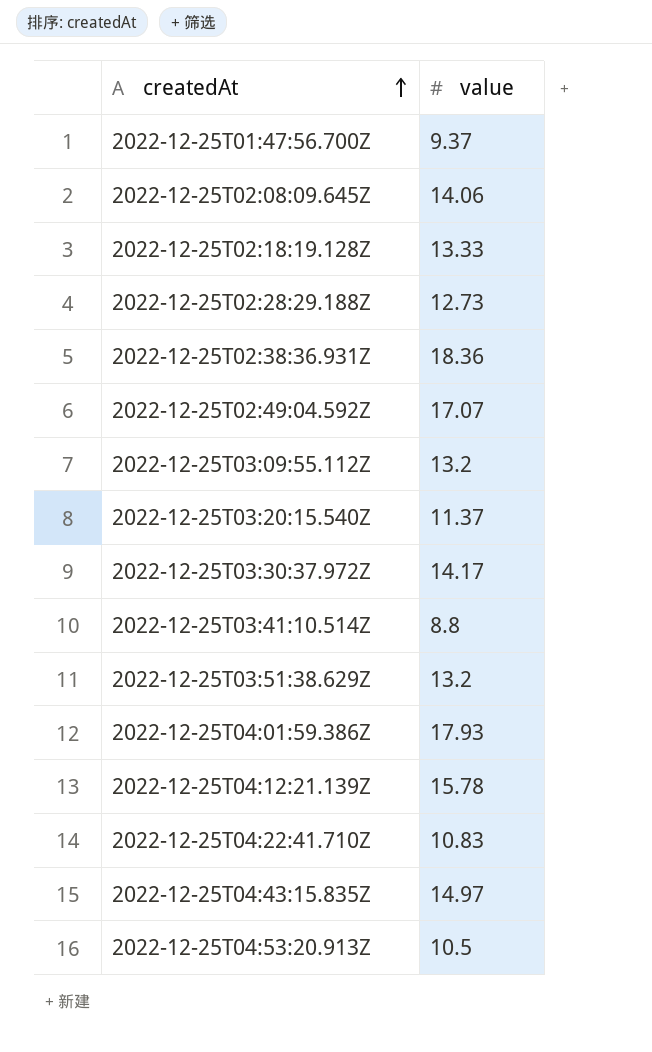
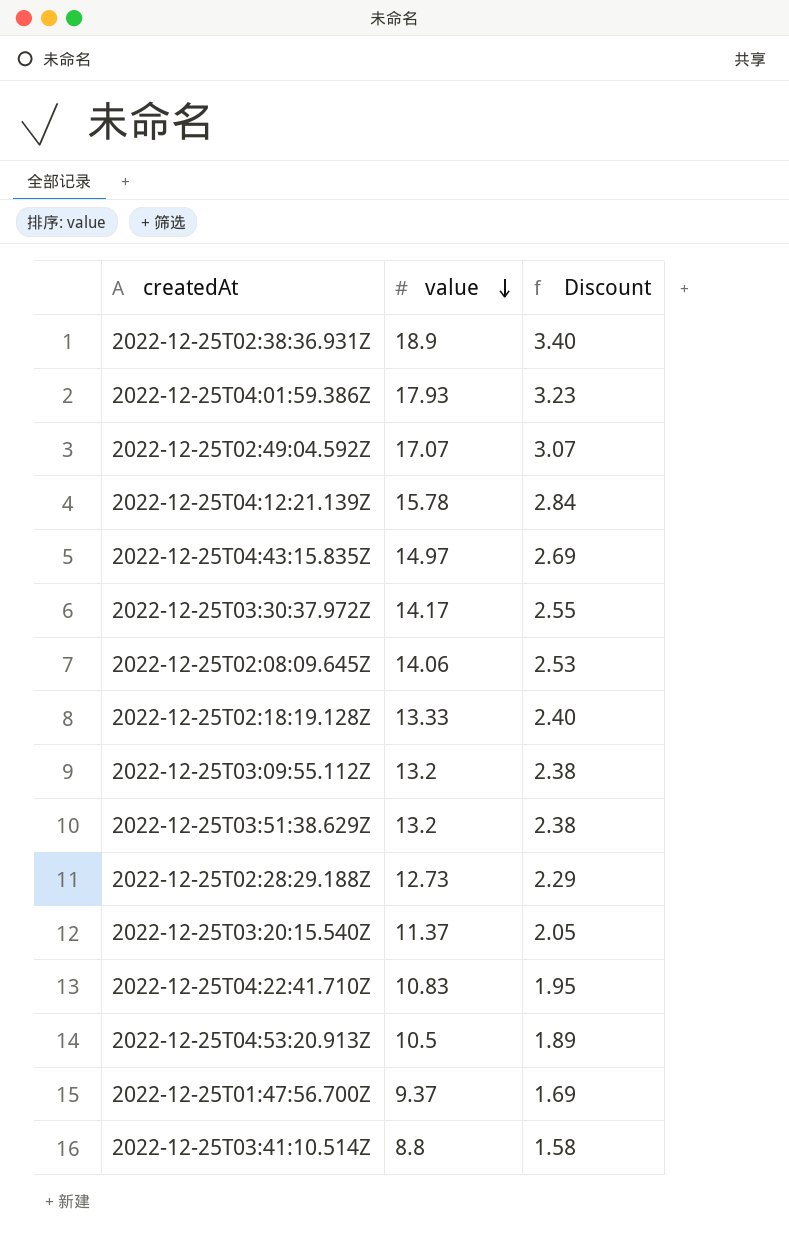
row order: createdAt ascending -> value descending
column Discount | formula: none -> [value] * 0.18
2022-12-25T02:38:36.931Z | value: 18.36 -> 18.9

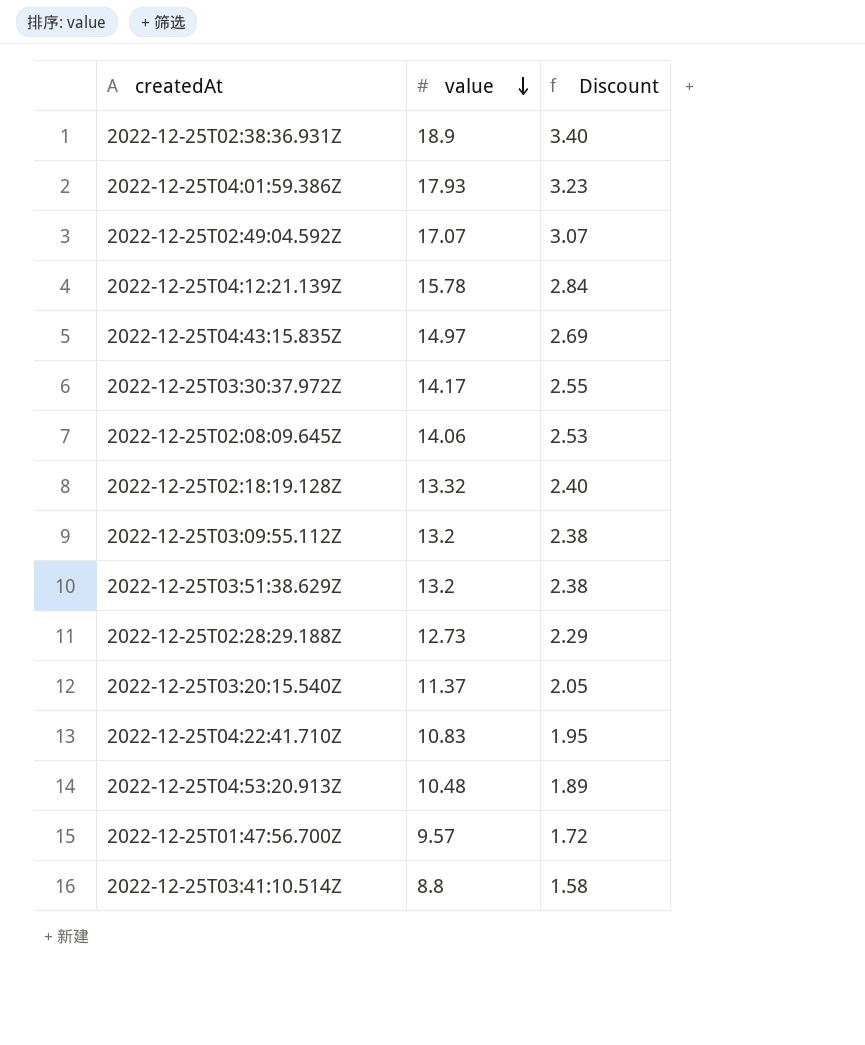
2022-12-25T02:18:19.128Z | value: 13.33 -> 13.32
2022-12-25T04:53:20.913Z | value: 10.5 -> 10.48
2022-12-25T01:47:56.700Z | value: 9.37 -> 9.57
2022-12-25T01:47:56.700Z | Discount: 1.69 -> 1.72

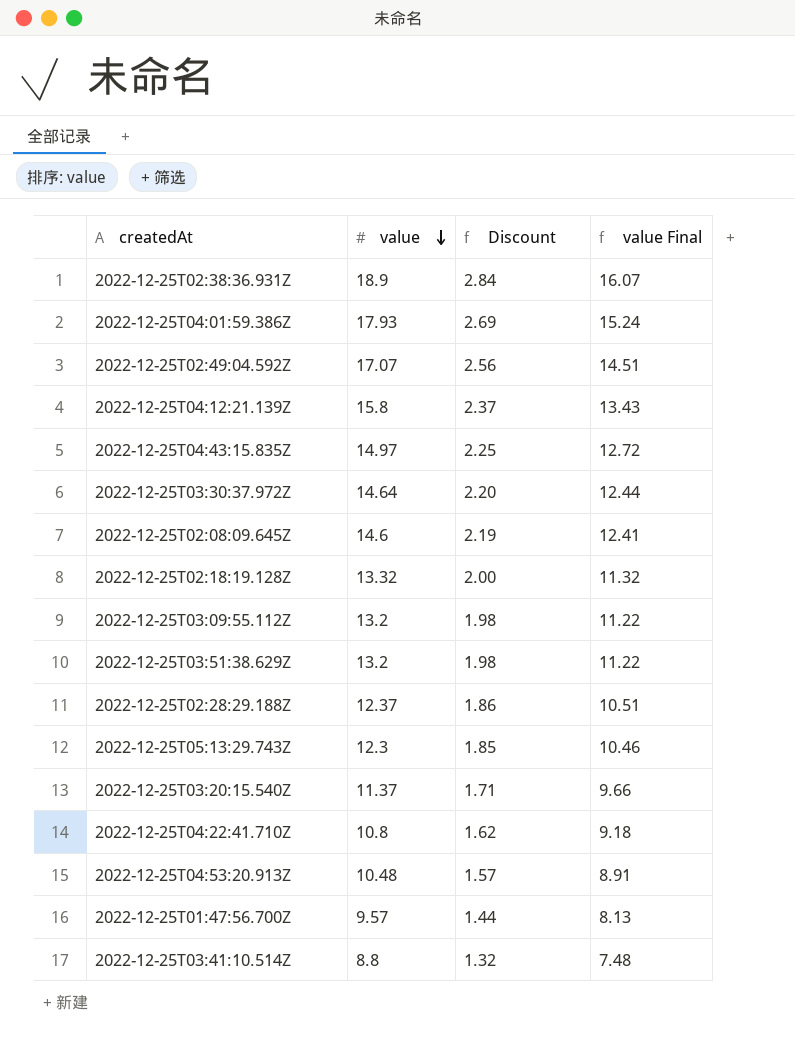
column Discount | formula: [value] * 0.18 -> [value] * 0.15
column value Final | formula: none -> [value] * 0.85
2022-12-25T04:12:21.139Z | value: 15.78 -> 15.8
2022-12-25T03:30:37.972Z | value: 14.17 -> 14.64
2022-12-25T02:08:09.645Z | value: 14.06 -> 14.6
2022-12-25T02:28:29.188Z | value: 12.73 -> 12.37
row 2022-12-25T05:13:29.743Z: none -> 12.3 | 1.85 | 10.46
2022-12-25T04:22:41.710Z | value: 10.83 -> 10.8

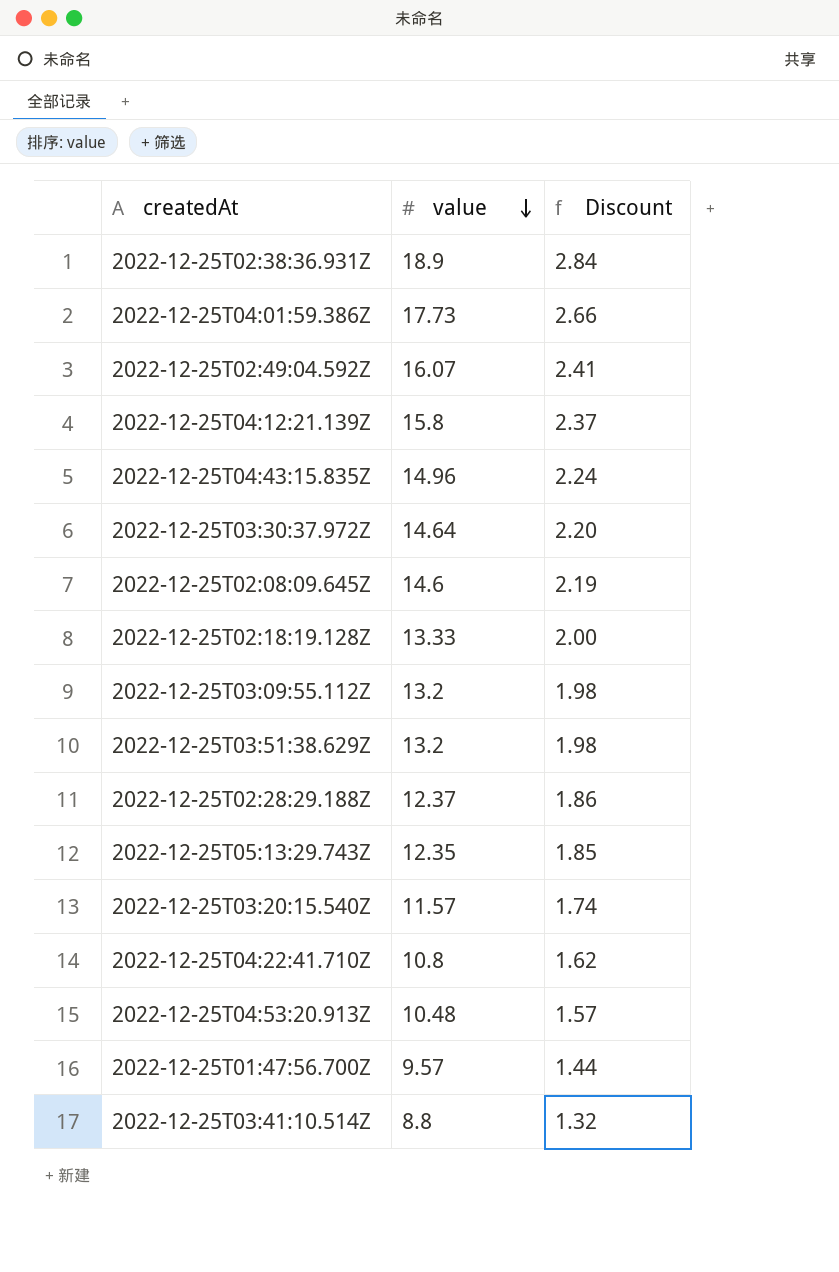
column value Final | formula: [value] * 0.85 -> none
2022-12-25T04:01:59.386Z | value: 17.93 -> 17.73
2022-12-25T04:01:59.386Z | Discount: 2.69 -> 2.66
2022-12-25T02:49:04.592Z | value: 17.07 -> 16.07
2022-12-25T02:49:04.592Z | Discount: 2.56 -> 2.41
2022-12-25T04:43:15.835Z | value: 14.97 -> 14.96
2022-12-25T04:43:15.835Z | Discount: 2.25 -> 2.24
2022-12-25T02:18:19.128Z | value: 13.32 -> 13.33
2022-12-25T05:13:29.743Z | value: 12.3 -> 12.35
2022-12-25T03:20:15.540Z | value: 11.37 -> 11.57
2022-12-25T03:20:15.540Z | Discount: 1.71 -> 1.74

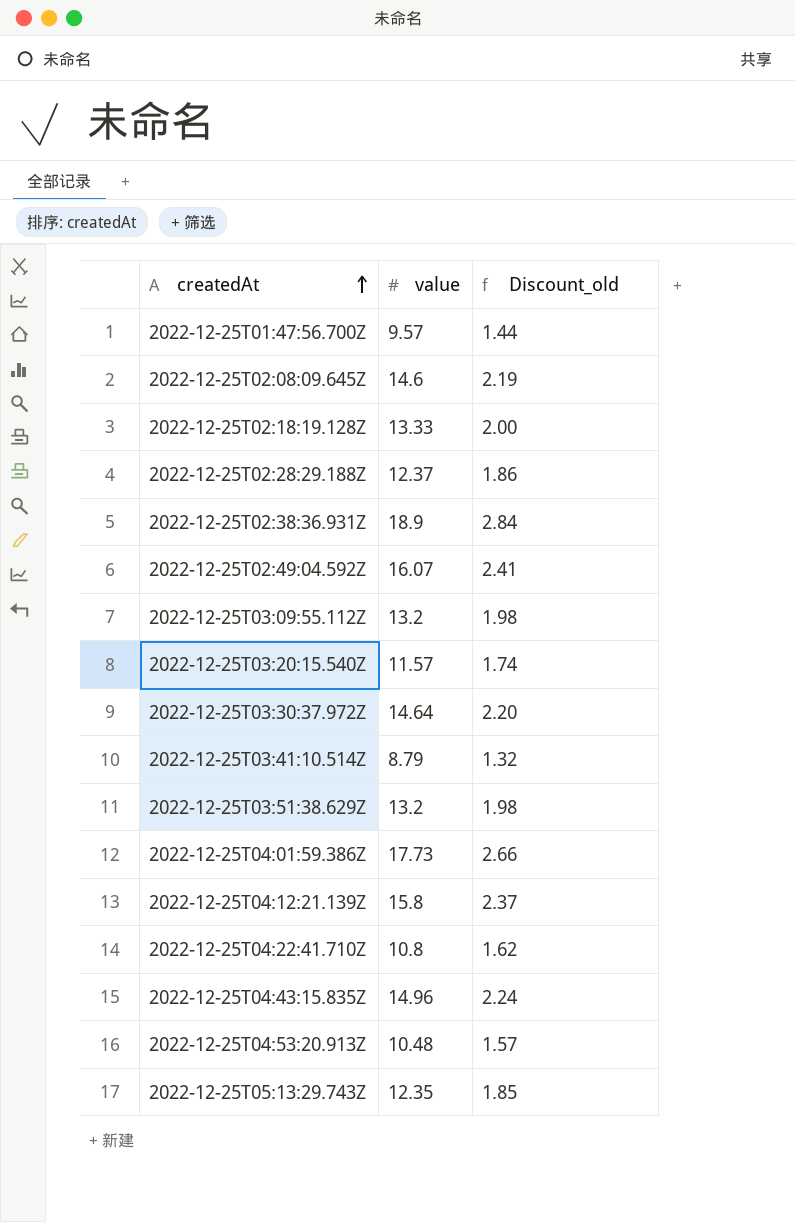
row order: value descending -> createdAt ascending
column name: Discount -> Discount_old
2022-12-25T03:41:10.514Z | value: 8.8 -> 8.79

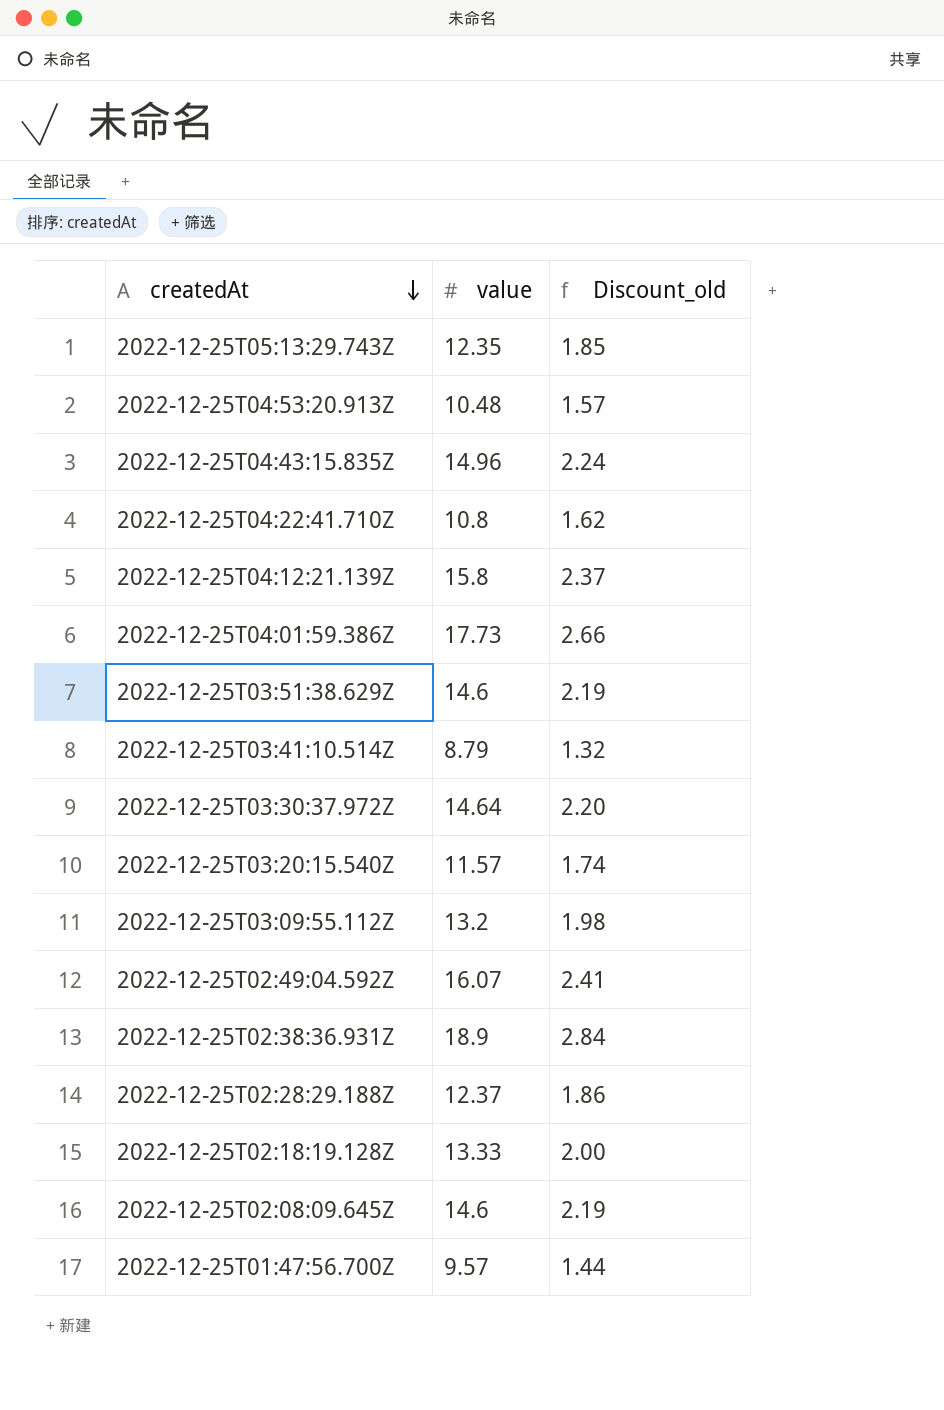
row order: createdAt ascending -> createdAt descending
2022-12-25T03:51:38.629Z | value: 13.2 -> 14.6
2022-12-25T03:51:38.629Z | Discount_old: 1.98 -> 2.19

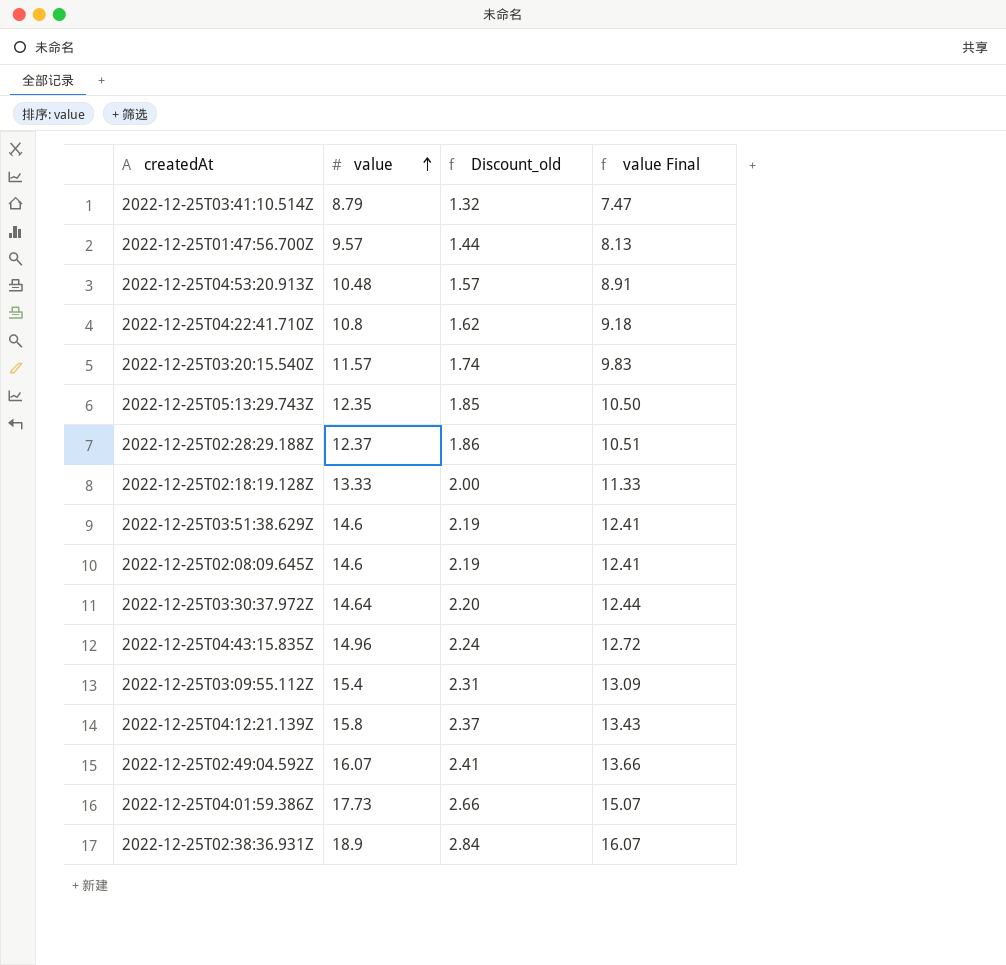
row order: createdAt descending -> value ascending
column value Final | formula: none -> [value] * 0.85
2022-12-25T03:09:55.112Z | value: 13.2 -> 15.4
2022-12-25T03:09:55.112Z | Discount_old: 1.98 -> 2.31

